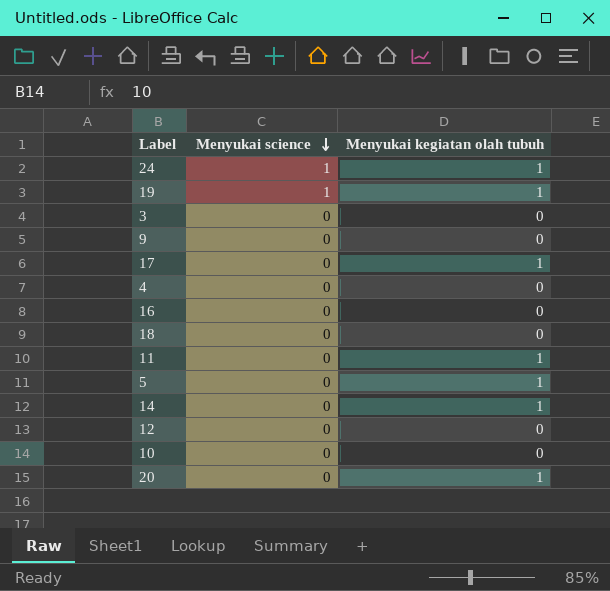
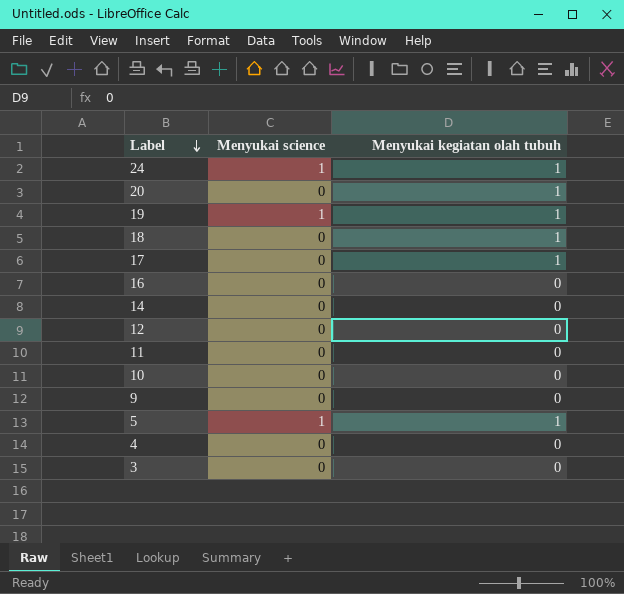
row order: Menyukai science descending -> Label descending
18 | Menyukai kegiatan olah tubuh: 0 -> 1
14 | Menyukai kegiatan olah tubuh: 1 -> 0
11 | Menyukai kegiatan olah tubuh: 1 -> 0
5 | Menyukai science: 0 -> 1

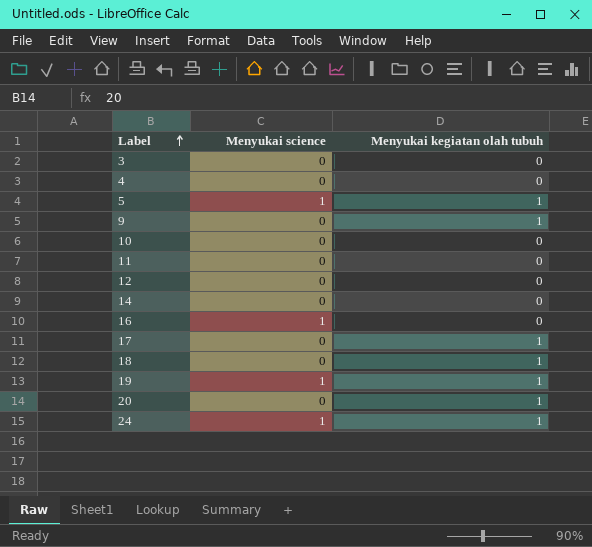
row order: Label descending -> Label ascending
9 | Menyukai kegiatan olah tubuh: 0 -> 1
16 | Menyukai science: 0 -> 1

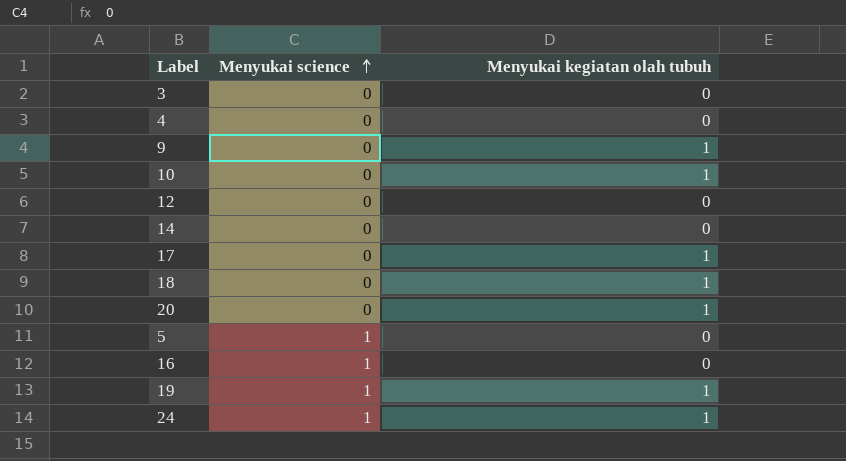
row order: Label ascending -> Menyukai science ascending
row 11: 0 | 0 -> none
10 | Menyukai kegiatan olah tubuh: 0 -> 1
5 | Menyukai kegiatan olah tubuh: 1 -> 0

